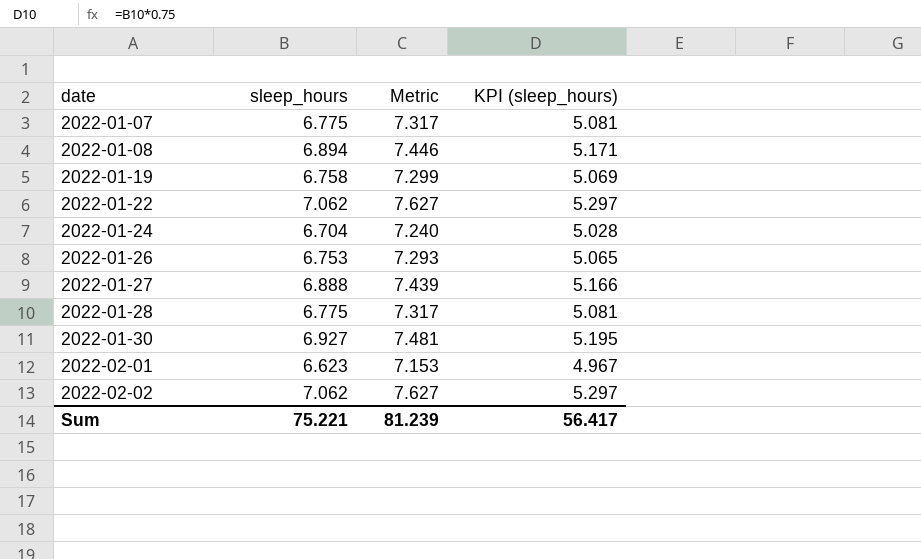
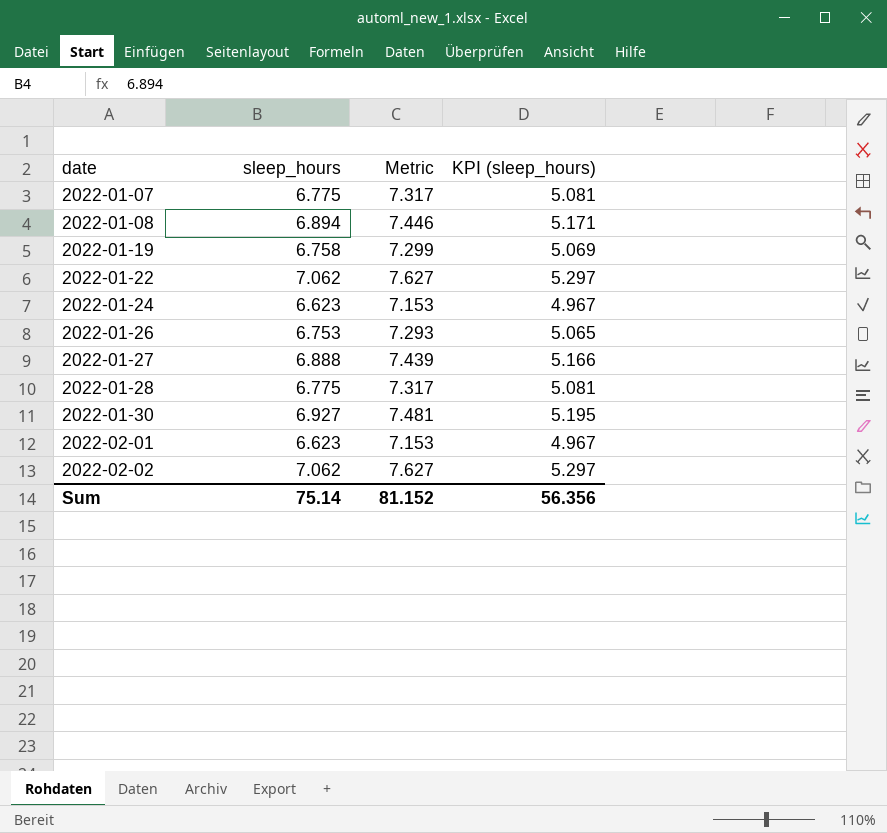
2022-01-24 | sleep_hours: 6.704 -> 6.623
2022-01-24 | Metric: 7.240 -> 7.153
2022-01-24 | KPI (sleep_hours): 5.028 -> 4.967
Sum | sleep_hours: 75.221 -> 75.14
Sum | Metric: 81.239 -> 81.152
Sum | KPI (sleep_hours): 56.417 -> 56.356

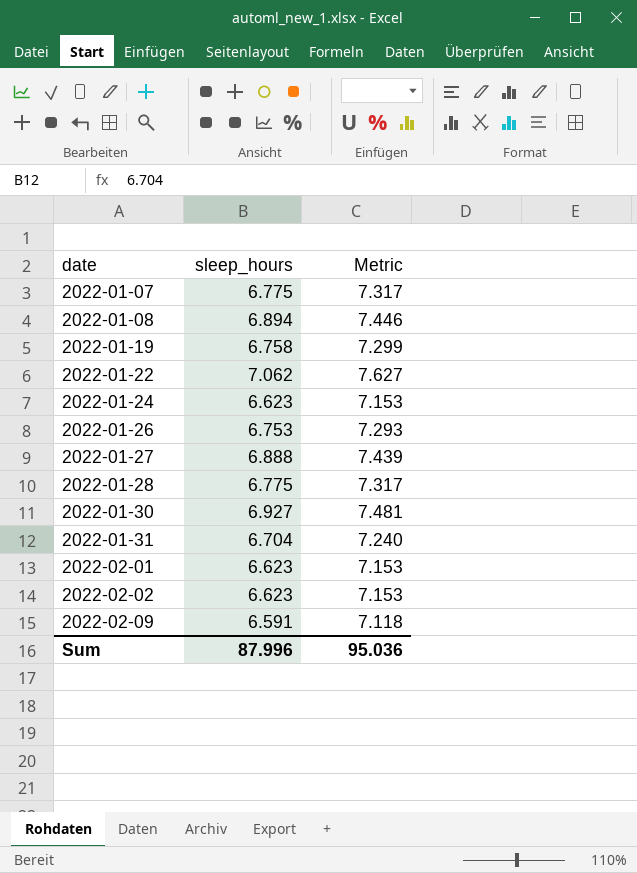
column KPI (sleep_hours) | formula: [sleep_hours] * 0.75 -> none
row 2022-01-31: none -> 6.704 | 7.240
2022-02-02 | sleep_hours: 7.062 -> 6.623
2022-02-02 | Metric: 7.627 -> 7.153
row 2022-02-09: none -> 6.591 | 7.118
Sum | sleep_hours: 75.14 -> 87.996
Sum | Metric: 81.152 -> 95.036

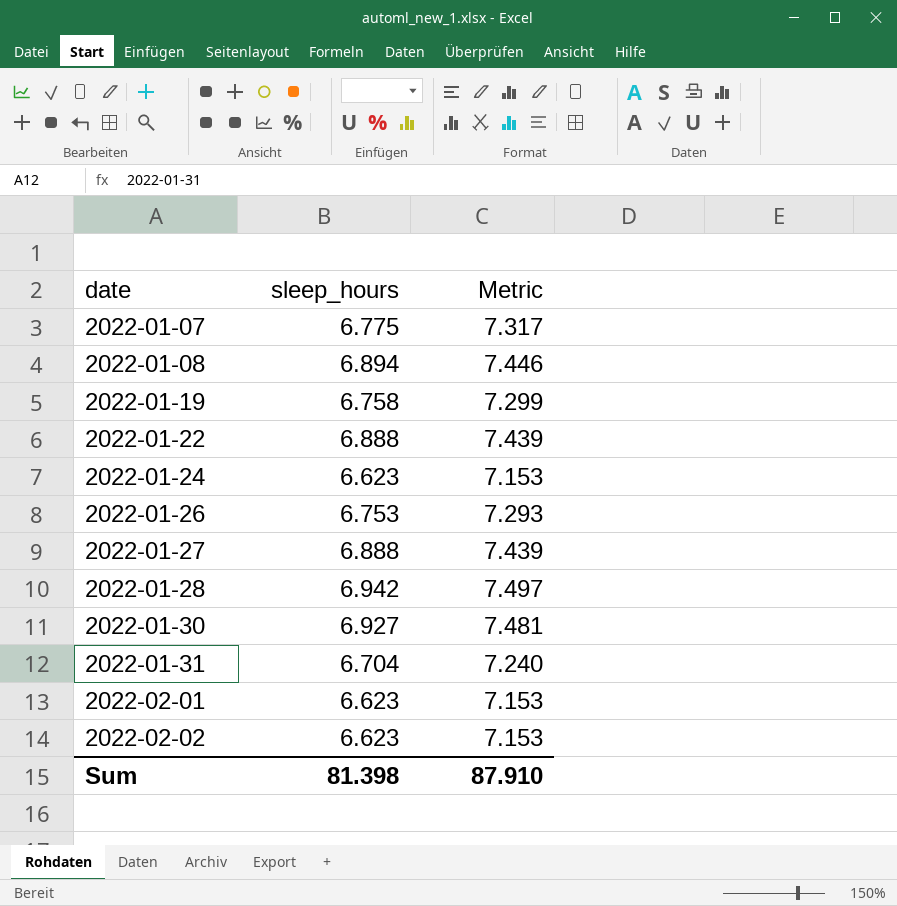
row 2022-02-09: 6.591 | 7.118 -> none
2022-01-22 | sleep_hours: 7.062 -> 6.888
2022-01-22 | Metric: 7.627 -> 7.439
2022-01-28 | sleep_hours: 6.775 -> 6.942
2022-01-28 | Metric: 7.317 -> 7.497
Sum | sleep_hours: 87.996 -> 81.398
Sum | Metric: 95.036 -> 87.910

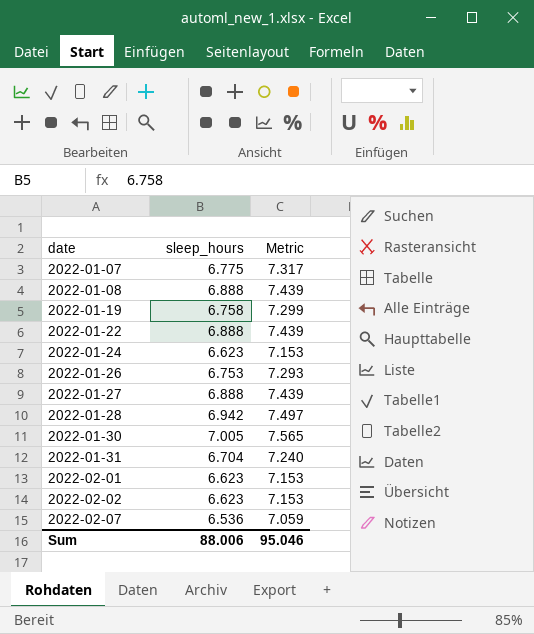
2022-01-08 | sleep_hours: 6.894 -> 6.888
2022-01-08 | Metric: 7.446 -> 7.439
2022-01-30 | sleep_hours: 6.927 -> 7.005
2022-01-30 | Metric: 7.481 -> 7.565
row 2022-02-07: none -> 6.536 | 7.059
Sum | sleep_hours: 81.398 -> 88.006
Sum | Metric: 87.910 -> 95.046

